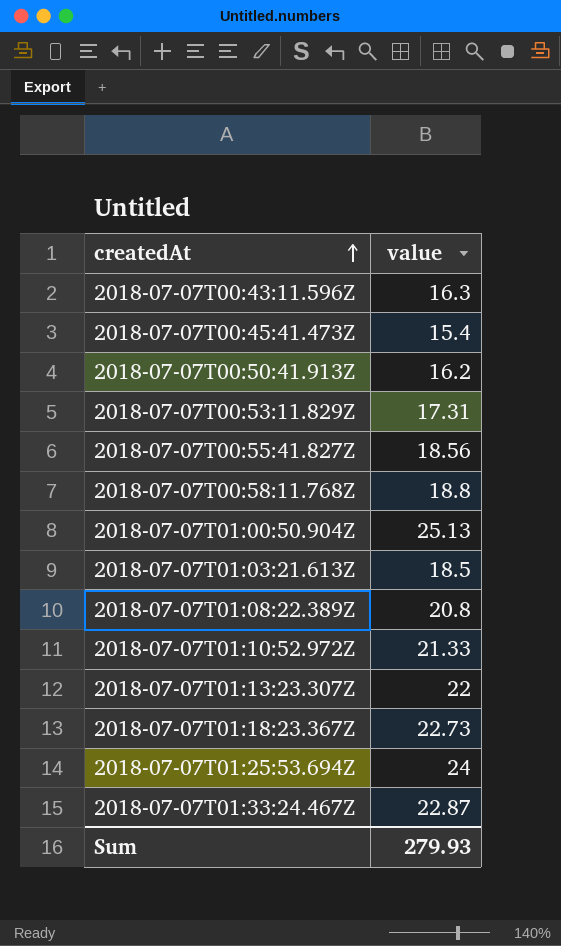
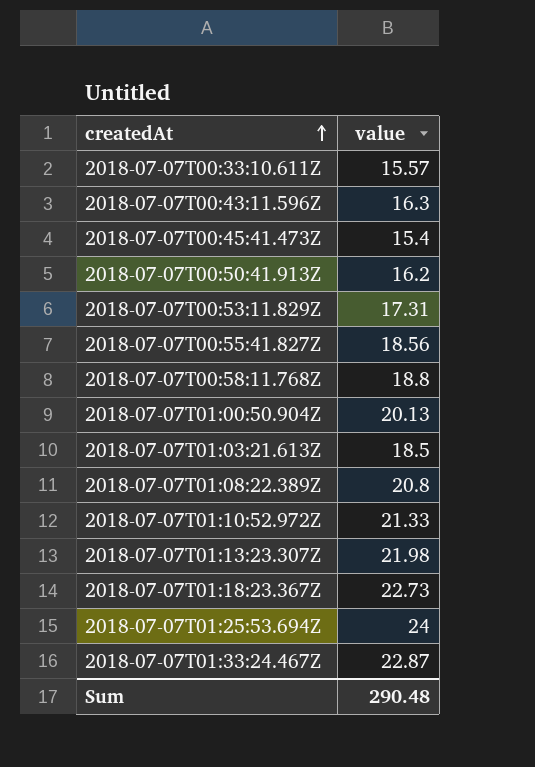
row 2018-07-07T00:33:10.611Z: none -> 15.57
2018-07-07T01:00:50.904Z | value: 25.13 -> 20.13
2018-07-07T01:13:23.307Z | value: 22 -> 21.98
Sum | value: 279.93 -> 290.48

